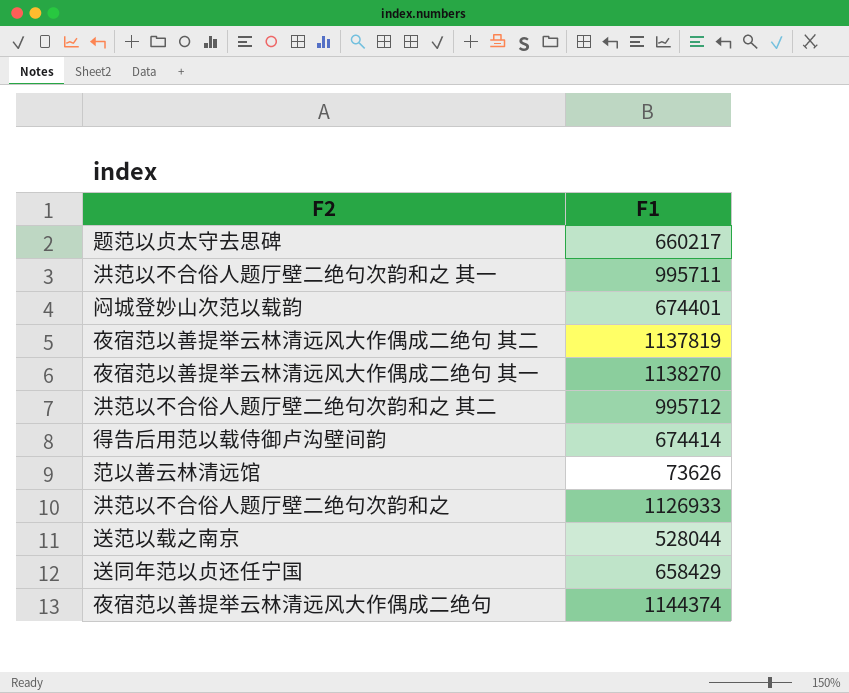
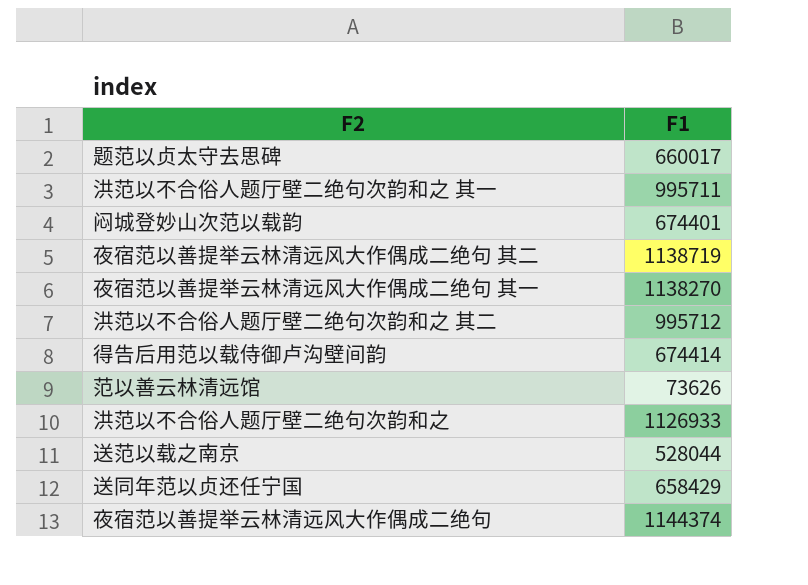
题范以贞太守去思碑 | F1: 660217 -> 660017
夜宿范以善提举云林清远风大作偶成二绝句 其二 | F1: 1137819 -> 1138719

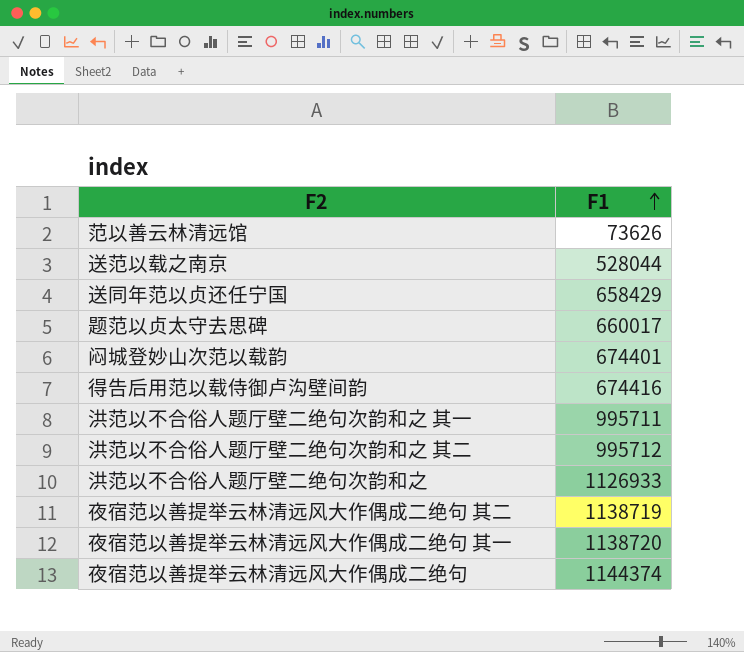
row order: none -> F1 ascending
得告后用范以载侍御卢沟壁间韵 | F1: 674414 -> 674416
夜宿范以善提举云林清远风大作偶成二绝句 其一 | F1: 1138270 -> 1138720

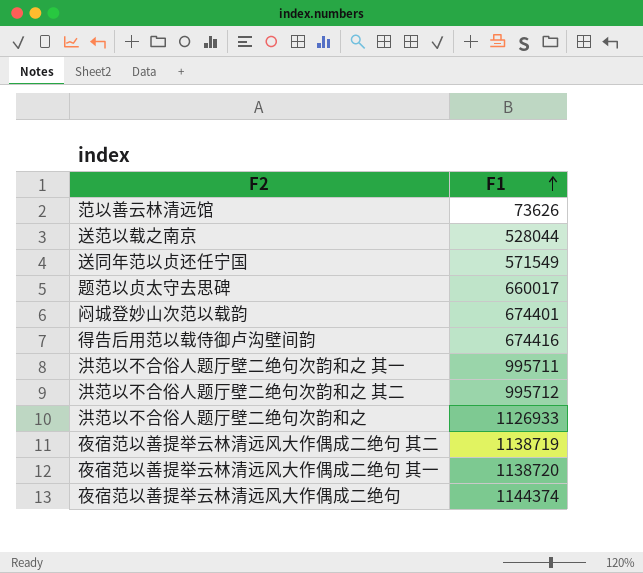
送同年范以贞还任宁国 | F1: 658429 -> 571549

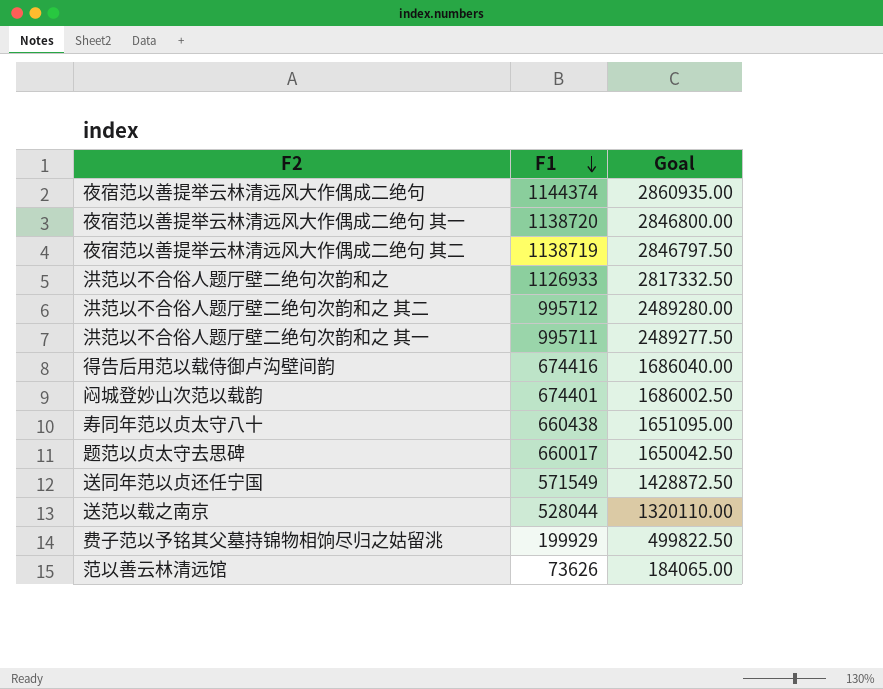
row order: F1 ascending -> F1 descending
column Goal | formula: none -> [F1] * 2.5
row 寿同年范以贞太守八十: none -> 660438 | 1651095.00
row 费子范以予铭其父墓持锦物相饷尽归之姑留洮: none -> 199929 | 499822.50

